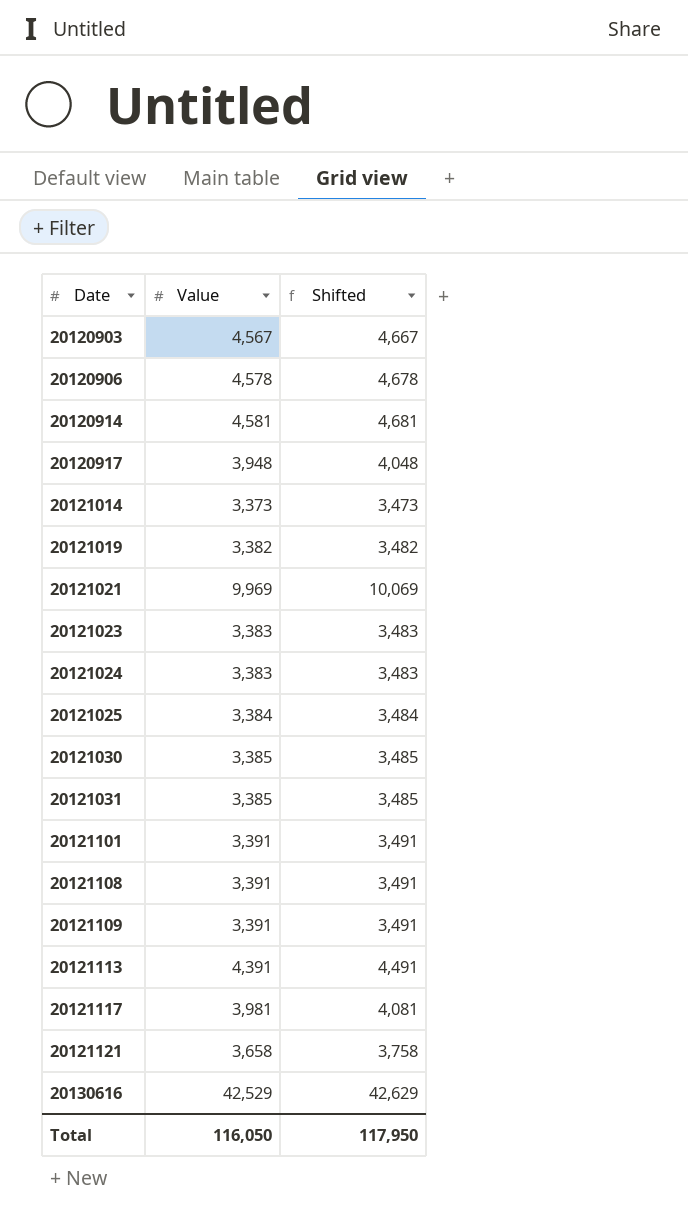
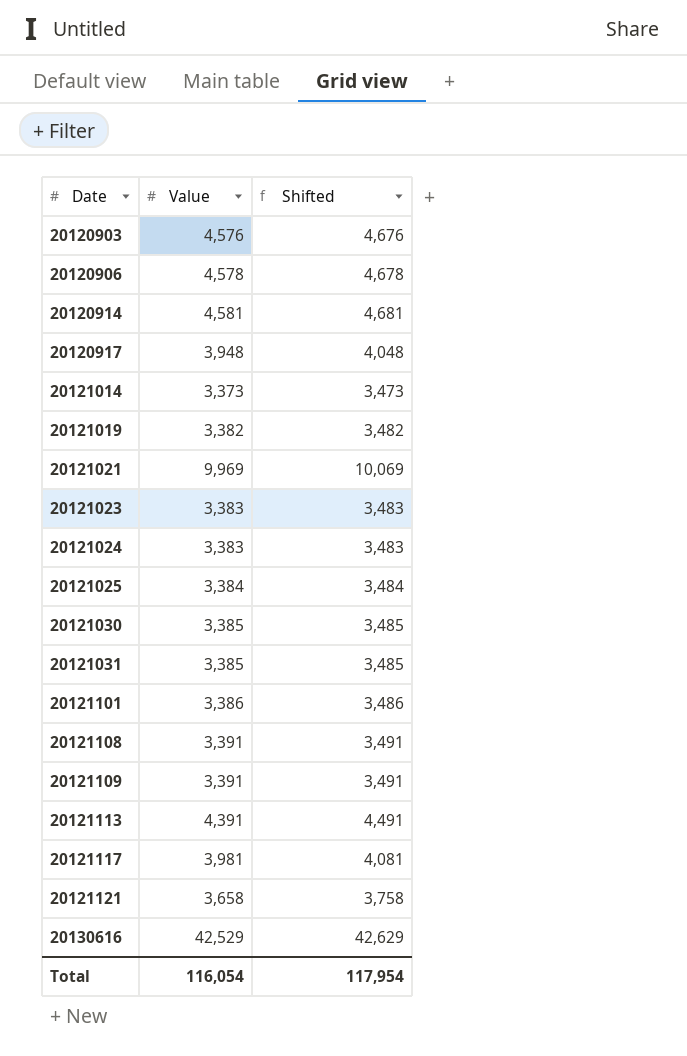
20120903 | Value: 4,567 -> 4,576
20120903 | Shifted: 4,667 -> 4,676
20121101 | Value: 3,391 -> 3,386
20121101 | Shifted: 3,491 -> 3,486
Total | Value: 116,050 -> 116,054
Total | Shifted: 117,950 -> 117,954

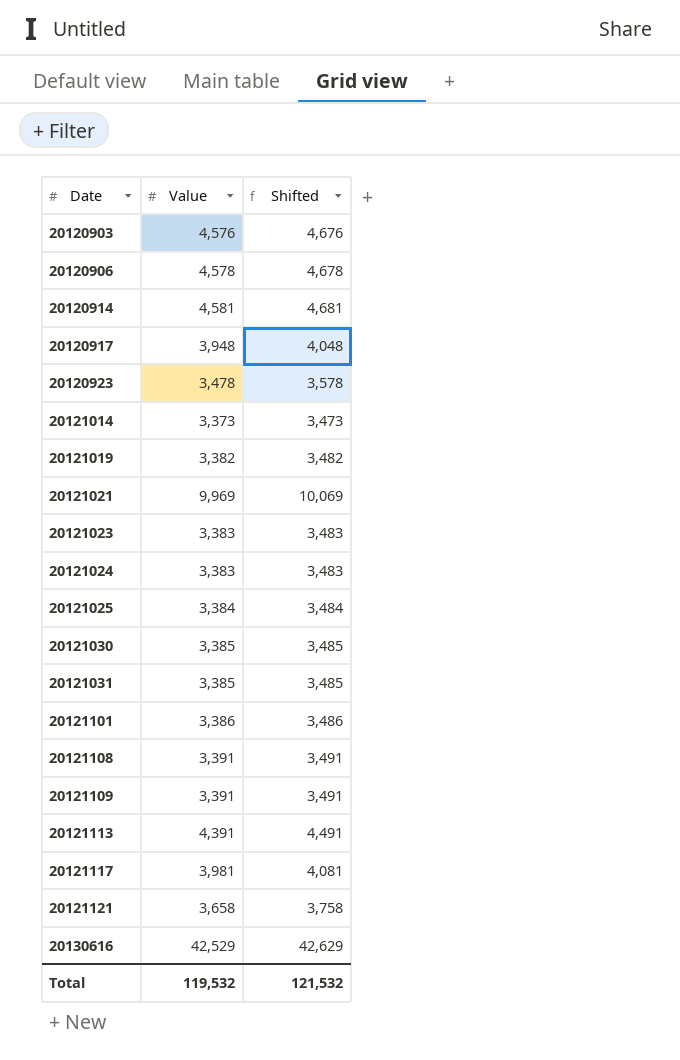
row 20120923: none -> 3,478 | 3,578
Total | Value: 116,054 -> 119,532
Total | Shifted: 117,954 -> 121,532

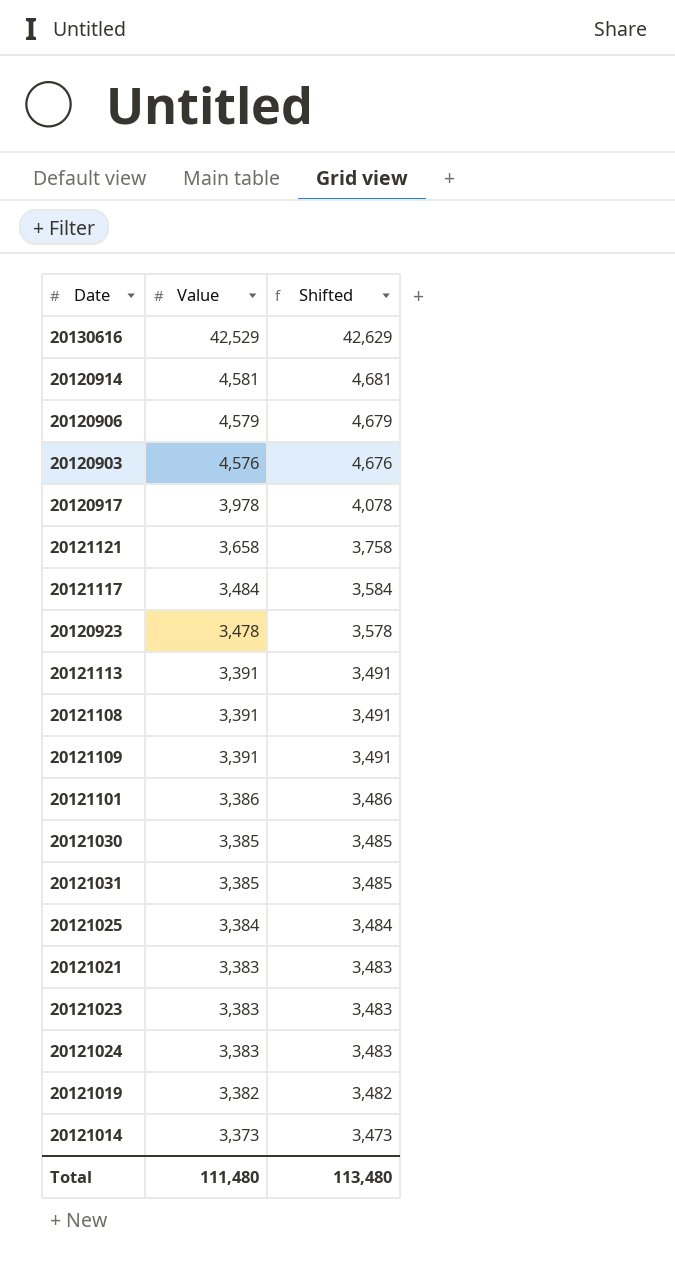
row order: Date ascending -> Value descending
20120906 | Value: 4,578 -> 4,579
20120906 | Shifted: 4,678 -> 4,679
20120917 | Value: 3,948 -> 3,978
20120917 | Shifted: 4,048 -> 4,078
20121117 | Value: 3,981 -> 3,484
20121117 | Shifted: 4,081 -> 3,584
20121113 | Value: 4,391 -> 3,391
20121113 | Shifted: 4,491 -> 3,491
20121021 | Value: 9,969 -> 3,383
20121021 | Shifted: 10,069 -> 3,483
Total | Value: 119,532 -> 111,480
Total | Shifted: 121,532 -> 113,480

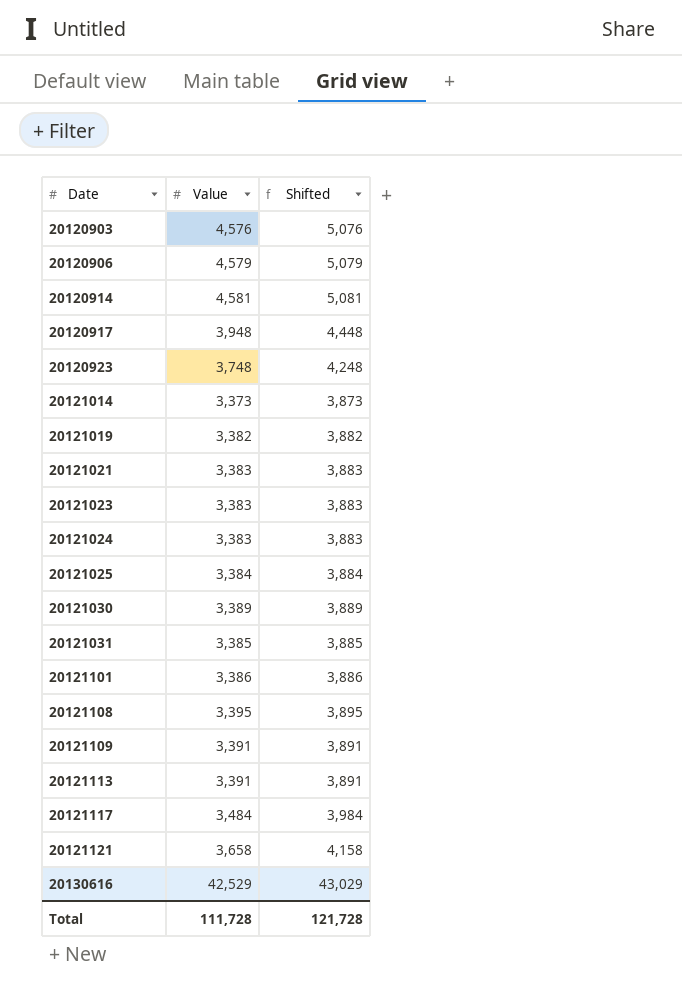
row order: Value descending -> Date ascending
column Shifted | formula: [Value] + 100 -> [Value] + 500
20120917 | Value: 3,978 -> 3,948
20120923 | Value: 3,478 -> 3,748
20121030 | Value: 3,385 -> 3,389
20121108 | Value: 3,391 -> 3,395
Total | Value: 111,480 -> 111,728
Total | Shifted: 113,480 -> 121,728

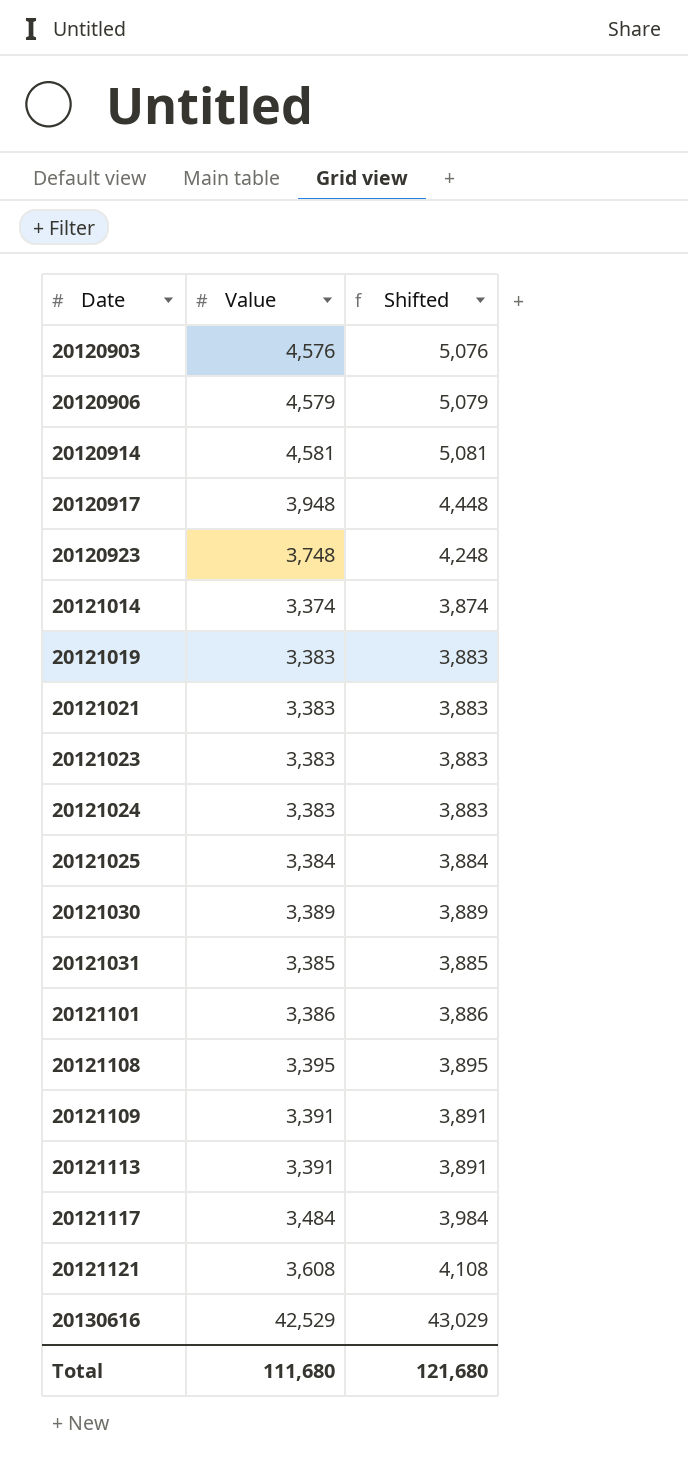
20121014 | Value: 3,373 -> 3,374
20121014 | Shifted: 3,873 -> 3,874
20121019 | Value: 3,382 -> 3,383
20121019 | Shifted: 3,882 -> 3,883
20121121 | Value: 3,658 -> 3,608
20121121 | Shifted: 4,158 -> 4,108
Total | Value: 111,728 -> 111,680
Total | Shifted: 121,728 -> 121,680

